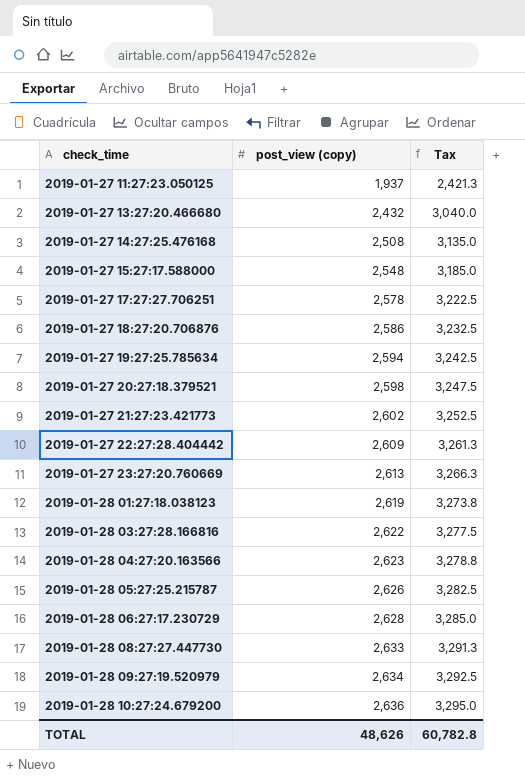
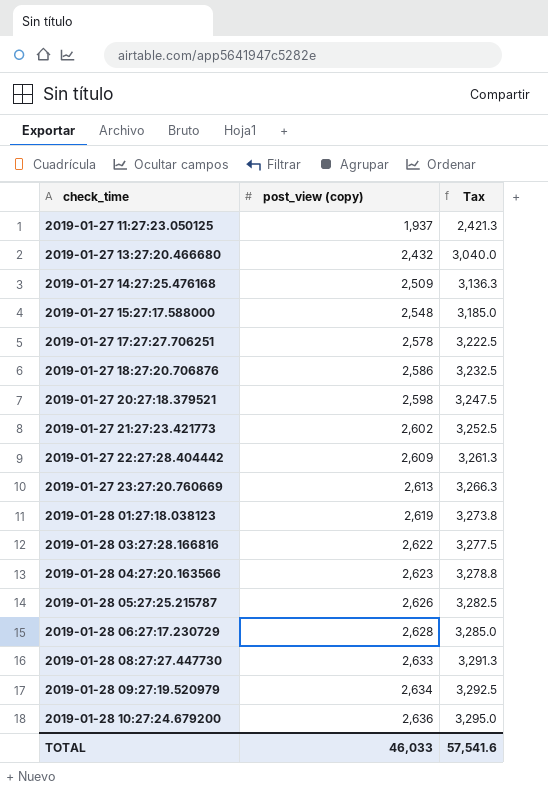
row 2019-01-27 19:27:25.785634: 2,594 | 3,242.5 -> none
2019-01-27 14:27:25.476168 | post_view (copy): 2,508 -> 2,509
2019-01-27 14:27:25.476168 | Tax: 3,135.0 -> 3,136.3
TOTAL | post_view (copy): 48,626 -> 46,033
TOTAL | Tax: 60,782.8 -> 57,541.6

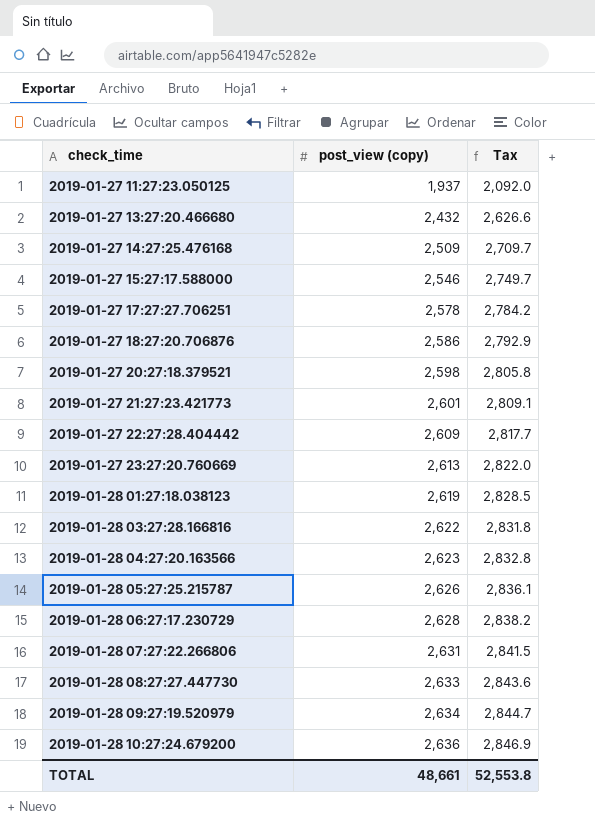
column Tax | formula: [post_view (copy)] * 1.25 -> [post_view (copy)] * 1.08
2019-01-27 15:27:17.588000 | post_view (copy): 2,548 -> 2,546
2019-01-27 21:27:23.421773 | post_view (copy): 2,602 -> 2,601
row 2019-01-28 07:27:22.266806: none -> 2,631 | 2,841.5
TOTAL | post_view (copy): 46,033 -> 48,661
TOTAL | Tax: 57,541.6 -> 52,553.8

